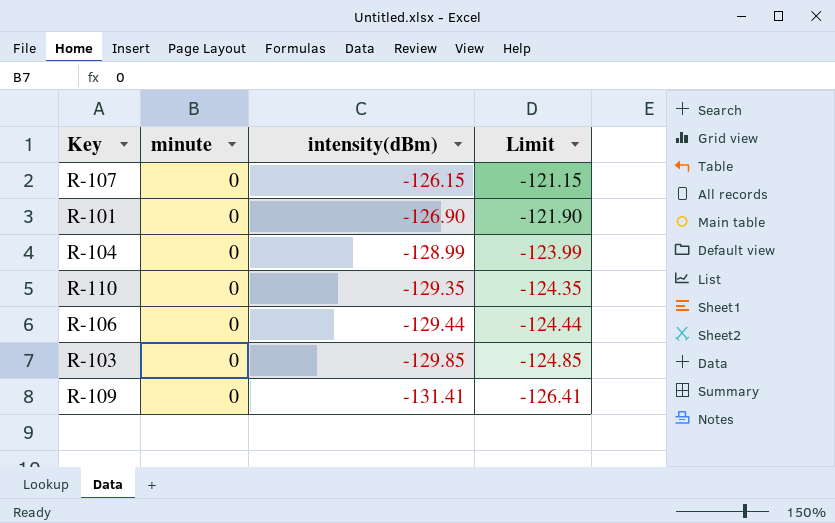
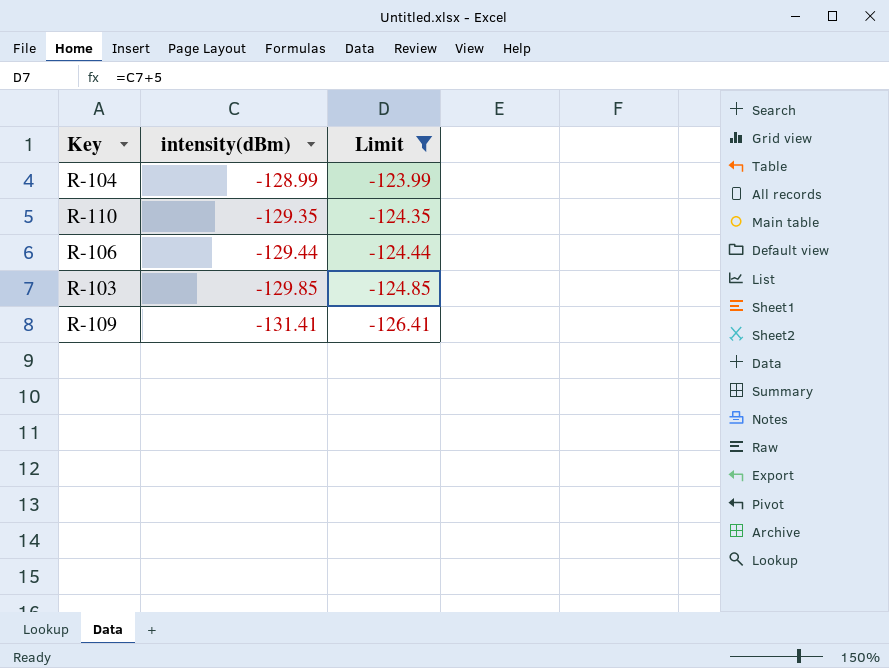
filter: none -> Limit <= -123.99
column minute | position: 2 -> none

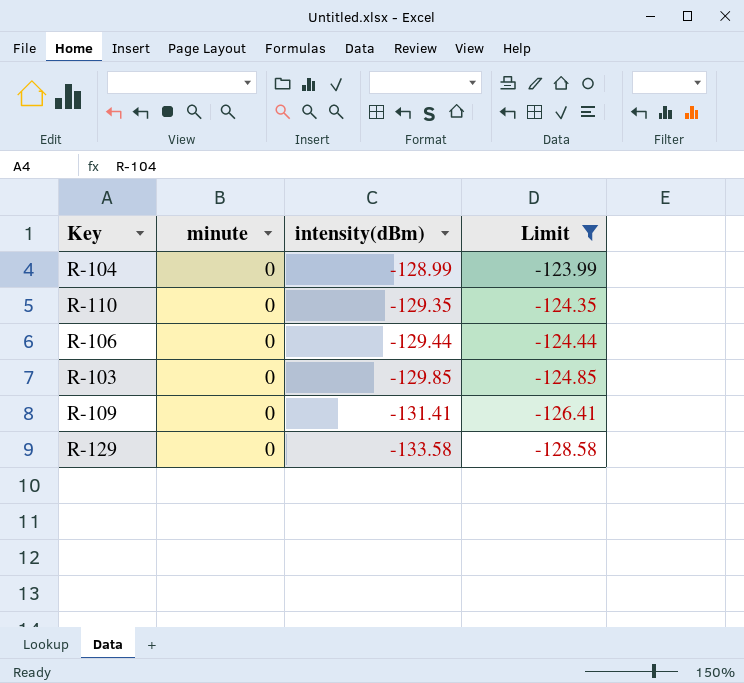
column minute | position: none -> 2
row R-129: none -> 0 | -133.58 | -128.58

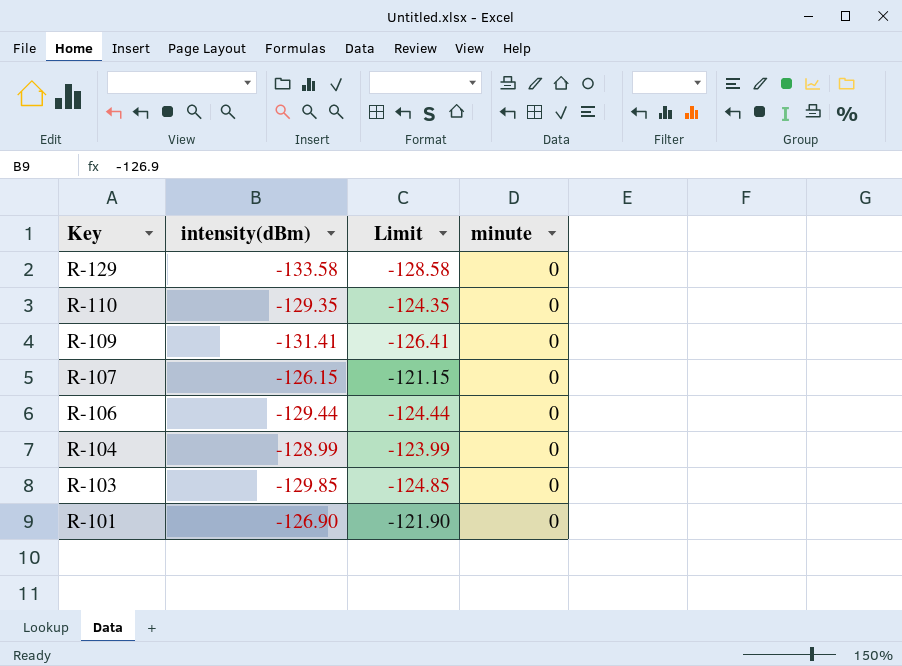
filter: Limit <= -123.99 -> none
row order: intensity(dBm) descending -> Key descending
column minute | position: 2 -> 4

